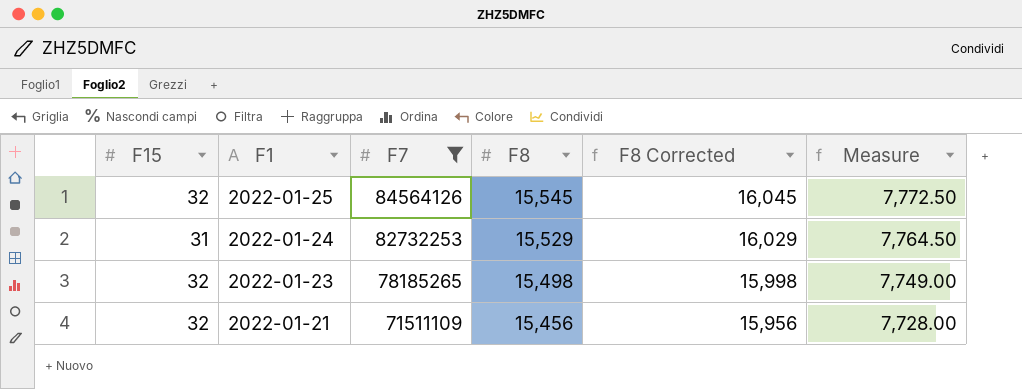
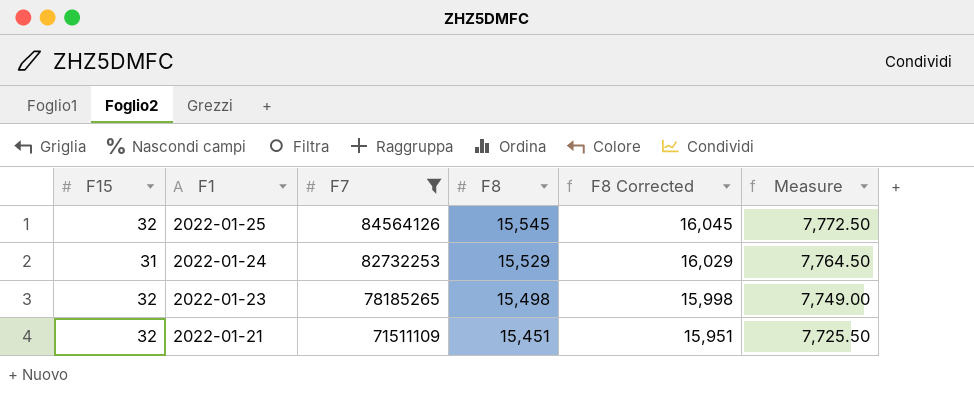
2022-01-21 | F8: 15,456 -> 15,451
2022-01-21 | F8 Corrected: 15,956 -> 15,951
2022-01-21 | Measure: 7,728.00 -> 7,725.50

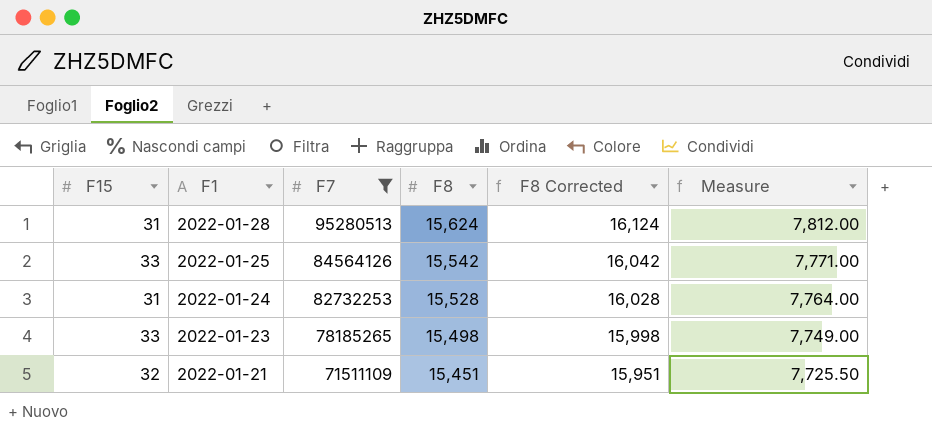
row 2022-01-28: none -> 31 | 95280513 | 15,624 | 16,124 | 7,812.00
2022-01-25 | F15: 32 -> 33
2022-01-25 | F8: 15,545 -> 15,542
2022-01-25 | F8 Corrected: 16,045 -> 16,042
2022-01-25 | Measure: 7,772.50 -> 7,771.00
2022-01-24 | F8: 15,529 -> 15,528
2022-01-24 | F8 Corrected: 16,029 -> 16,028
2022-01-24 | Measure: 7,764.50 -> 7,764.00
2022-01-23 | F15: 32 -> 33

